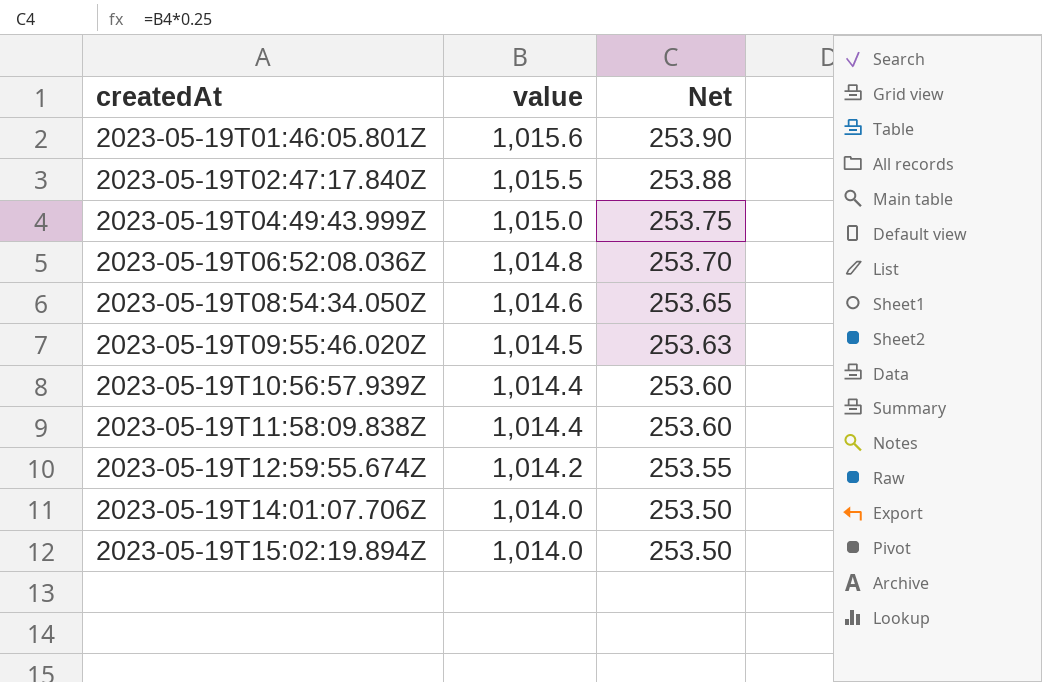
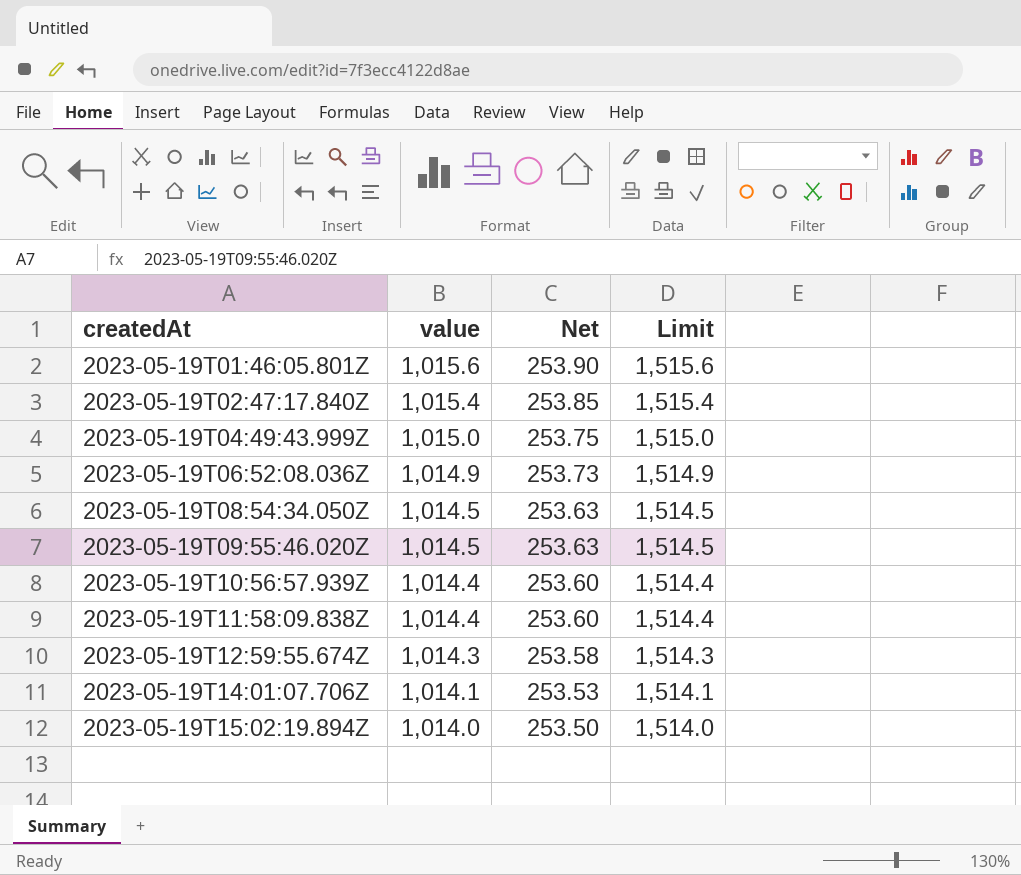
column Limit | formula: none -> [value] + 500
2023-05-19T02:47:17.840Z | value: 1,015.5 -> 1,015.4
2023-05-19T02:47:17.840Z | Net: 253.88 -> 253.85
2023-05-19T06:52:08.036Z | value: 1,014.8 -> 1,014.9
2023-05-19T06:52:08.036Z | Net: 253.70 -> 253.73
2023-05-19T08:54:34.050Z | value: 1,014.6 -> 1,014.5
2023-05-19T08:54:34.050Z | Net: 253.65 -> 253.63
2023-05-19T12:59:55.674Z | value: 1,014.2 -> 1,014.3
2023-05-19T12:59:55.674Z | Net: 253.55 -> 253.58
2023-05-19T14:01:07.706Z | value: 1,014.0 -> 1,014.1
2023-05-19T14:01:07.706Z | Net: 253.50 -> 253.53

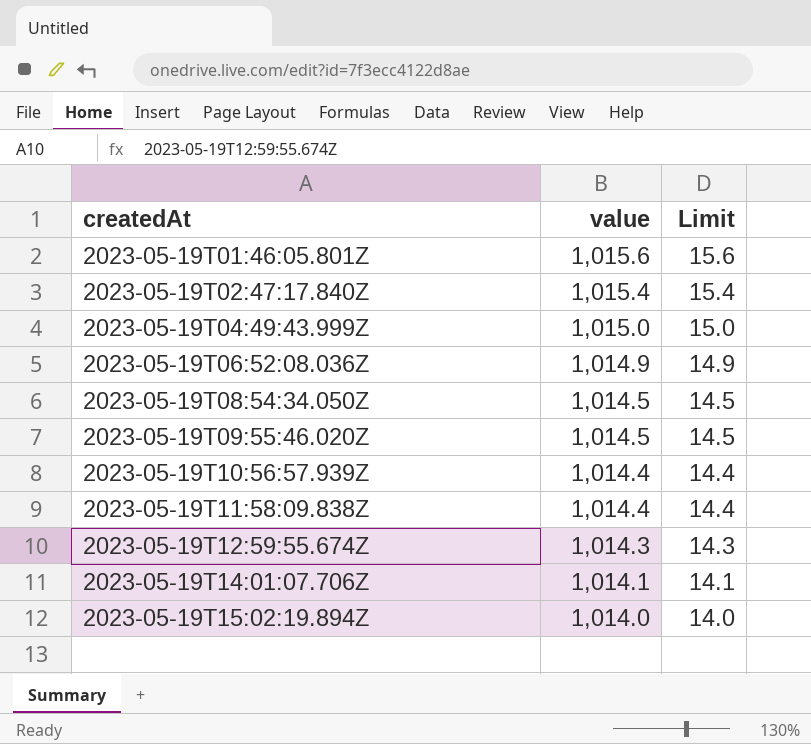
column Net | formula: [value] * 0.25 -> none
column Limit | formula: [value] + 500 -> [value] - 1000

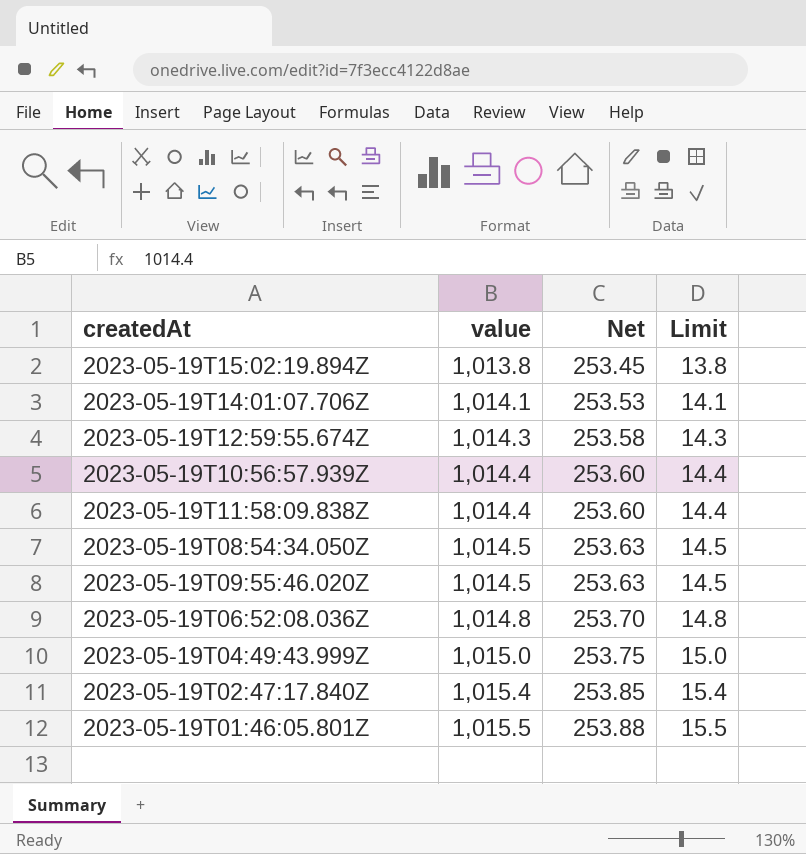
row order: createdAt ascending -> value ascending
column Net | formula: none -> [value] * 0.25
2023-05-19T15:02:19.894Z | value: 1,014.0 -> 1,013.8
2023-05-19T15:02:19.894Z | Limit: 14.0 -> 13.8
2023-05-19T06:52:08.036Z | value: 1,014.9 -> 1,014.8
2023-05-19T06:52:08.036Z | Limit: 14.9 -> 14.8
2023-05-19T01:46:05.801Z | value: 1,015.6 -> 1,015.5
2023-05-19T01:46:05.801Z | Limit: 15.6 -> 15.5

